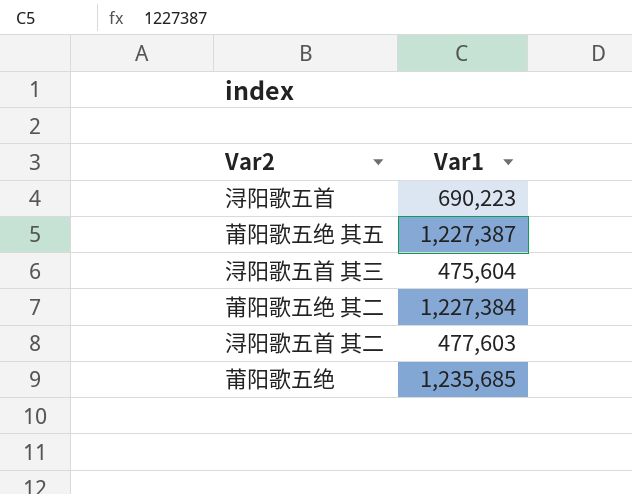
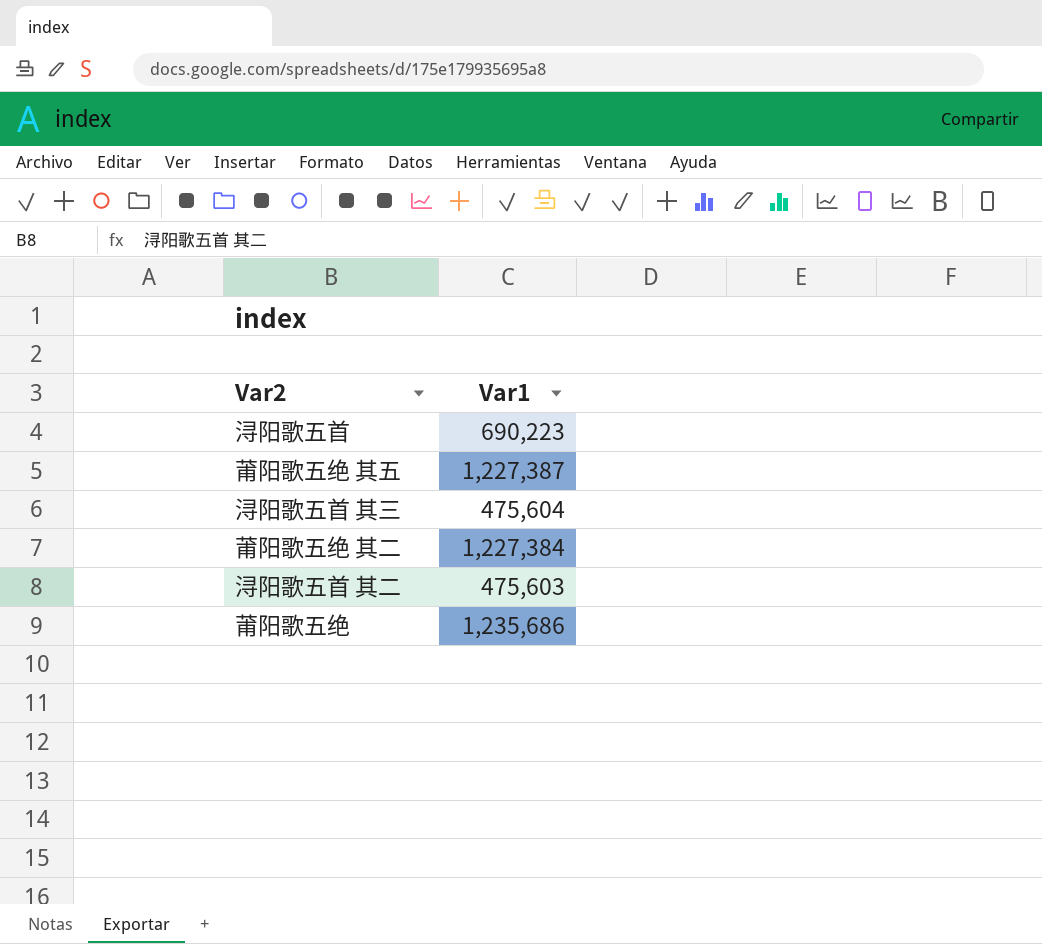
浔阳歌五首 其二 | Var1: 477,603 -> 475,603
莆阳歌五绝 | Var1: 1,235,685 -> 1,235,686

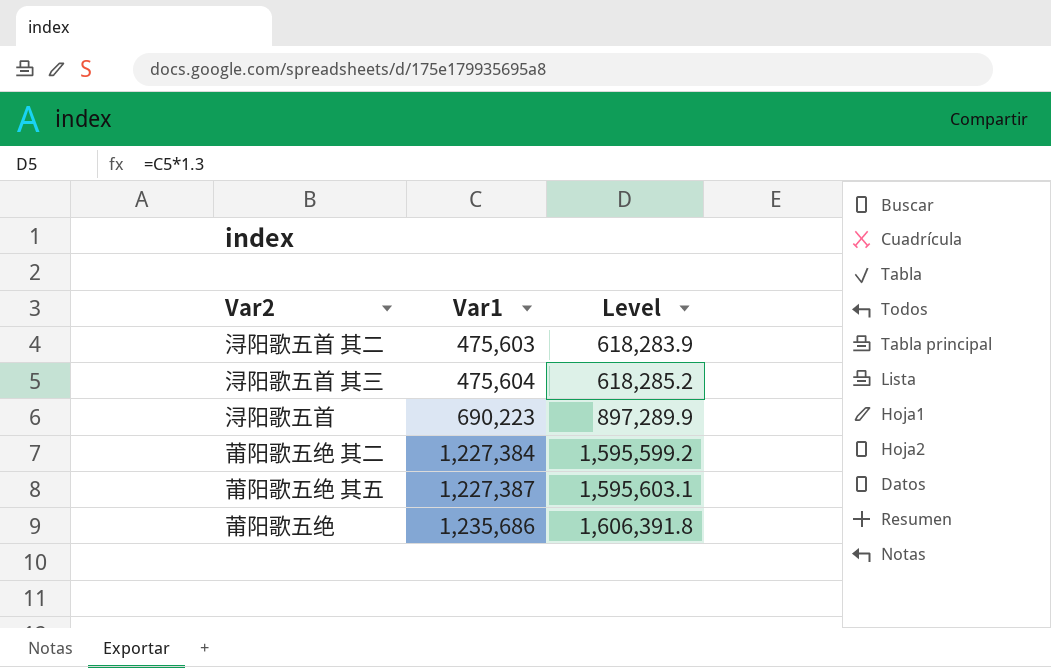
row order: none -> Var1 ascending
column Level | formula: none -> [Var1] * 1.3

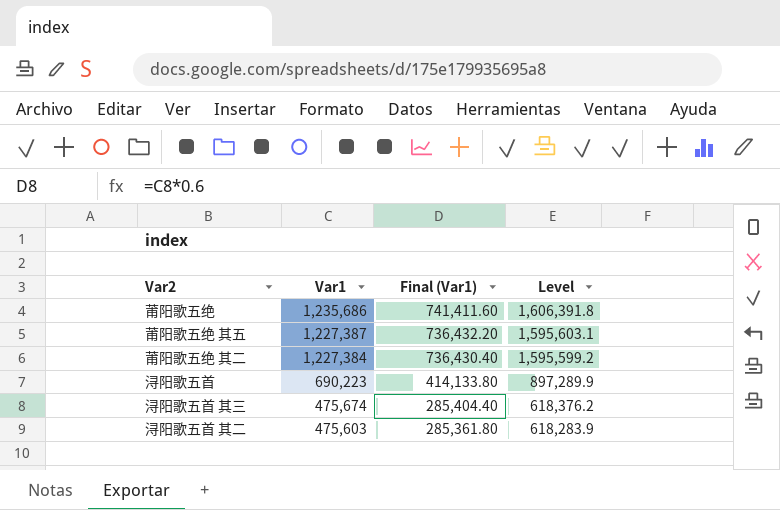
row order: Var1 ascending -> Var1 descending
column Final (Var1) | formula: none -> [Var1] * 0.6
浔阳歌五首 其三 | Var1: 475,604 -> 475,674
浔阳歌五首 其三 | Level: 618,285.2 -> 618,376.2

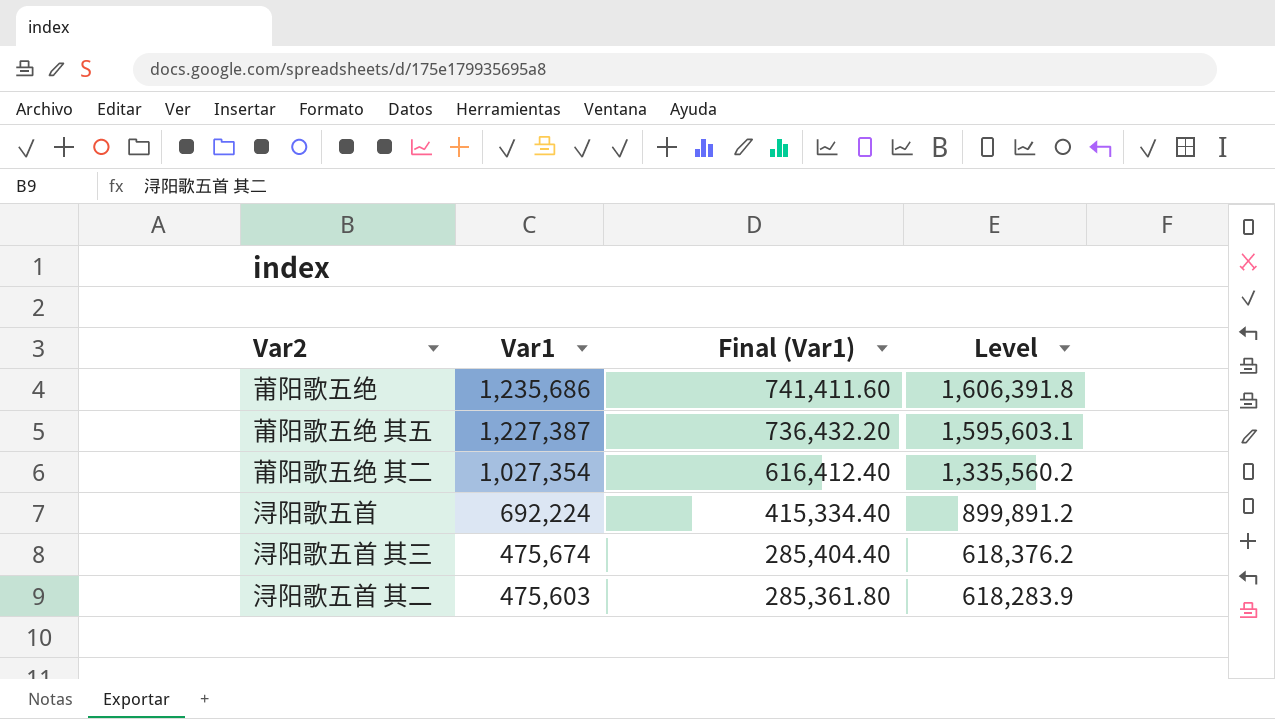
莆阳歌五绝 其二 | Var1: 1,227,384 -> 1,027,354
莆阳歌五绝 其二 | Final (Var1): 736,430.40 -> 616,412.40
莆阳歌五绝 其二 | Level: 1,595,599.2 -> 1,335,560.2
浔阳歌五首 | Var1: 690,223 -> 692,224
浔阳歌五首 | Final (Var1): 414,133.80 -> 415,334.40
浔阳歌五首 | Level: 897,289.9 -> 899,891.2

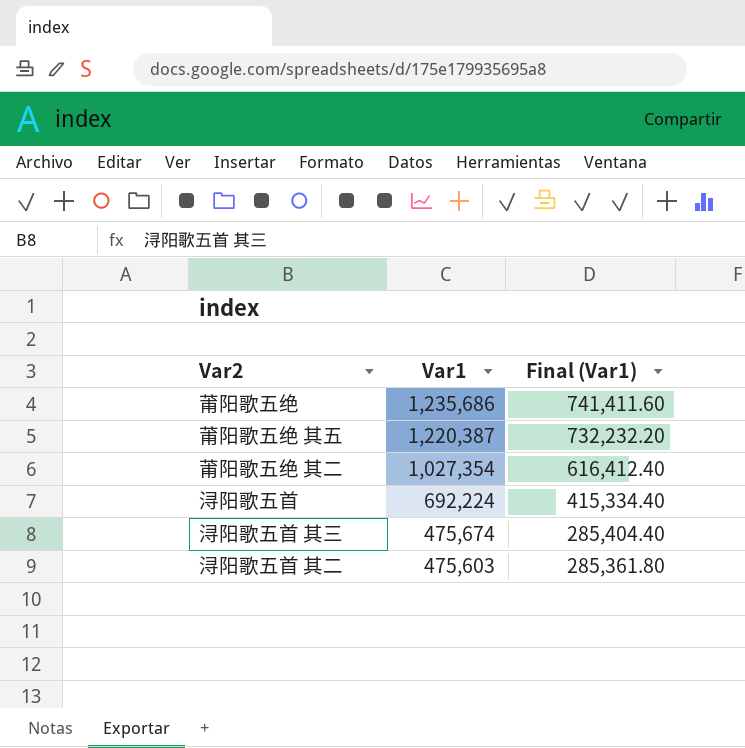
column Level | formula: [Var1] * 1.3 -> none
莆阳歌五绝 其五 | Var1: 1,227,387 -> 1,220,387
莆阳歌五绝 其五 | Final (Var1): 736,432.20 -> 732,232.20

